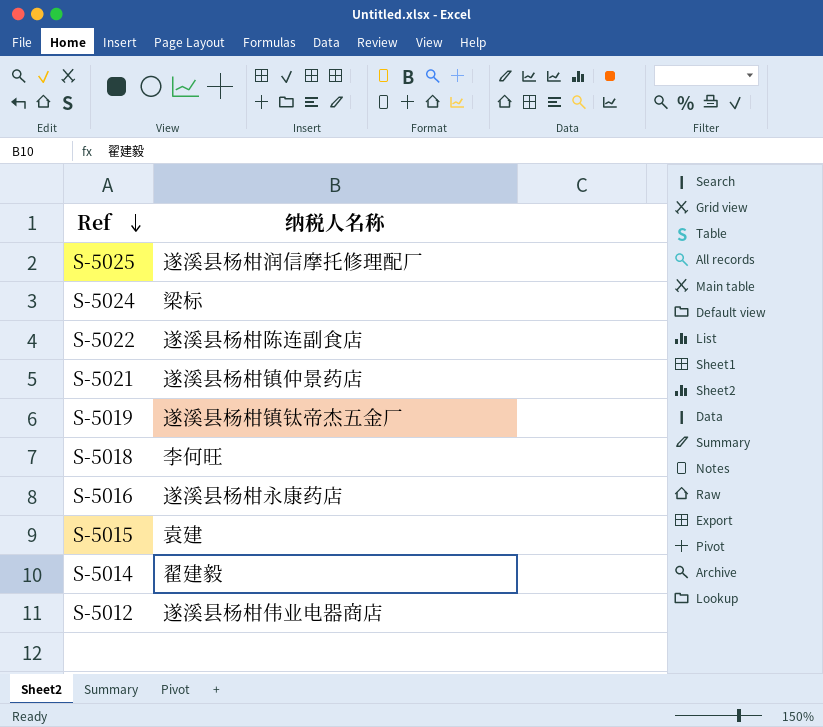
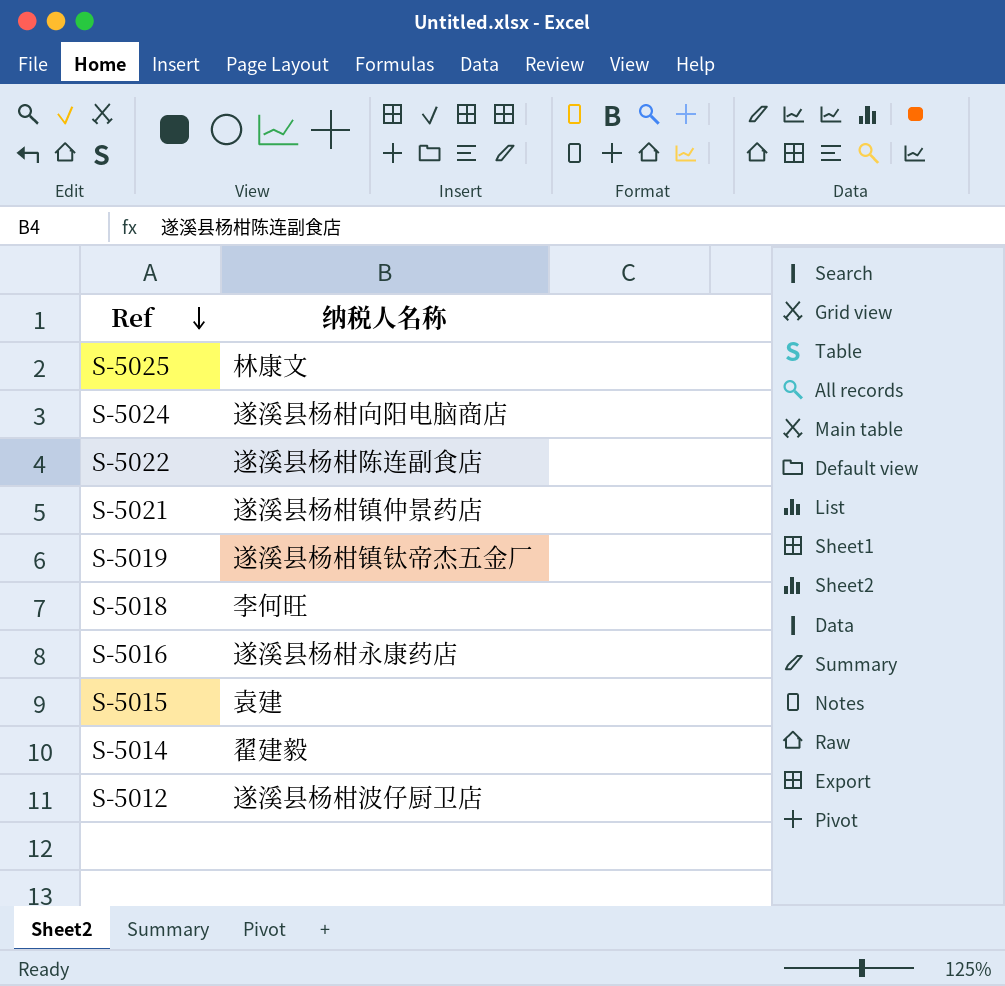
S-5025 | 纳税人名称: 遂溪县杨柑润信摩托修理配厂 -> 林康文
S-5024 | 纳税人名称: 梁标 -> 遂溪县杨柑向阳电脑商店
S-5012 | 纳税人名称: 遂溪县杨柑伟业电器商店 -> 遂溪县杨柑波仔厨卫店

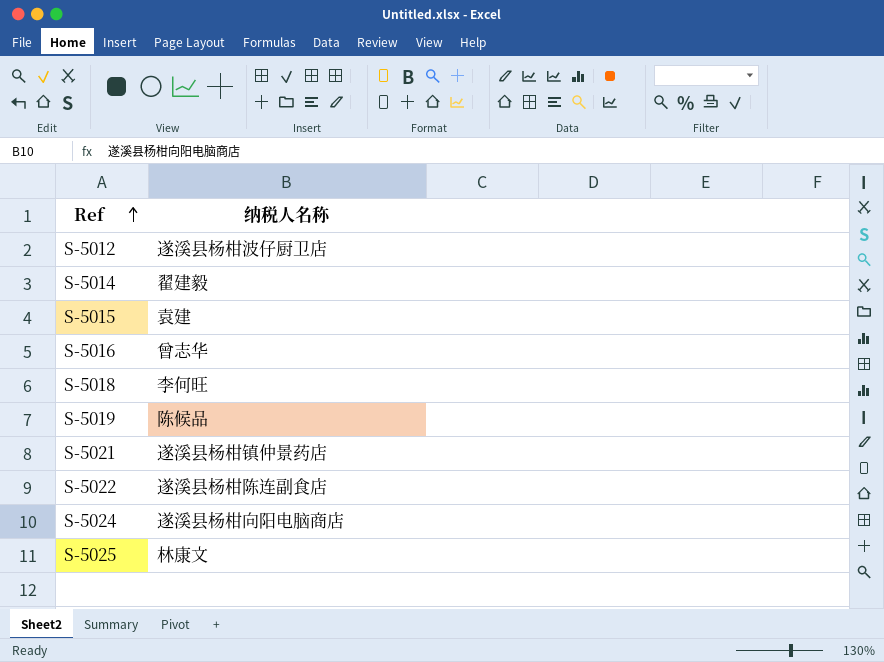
row order: Ref descending -> Ref ascending
S-5016 | 纳税人名称: 遂溪县杨柑永康药店 -> 曾志华
S-5019 | 纳税人名称: 遂溪县杨柑镇钛帝杰五金厂 -> 陈候品

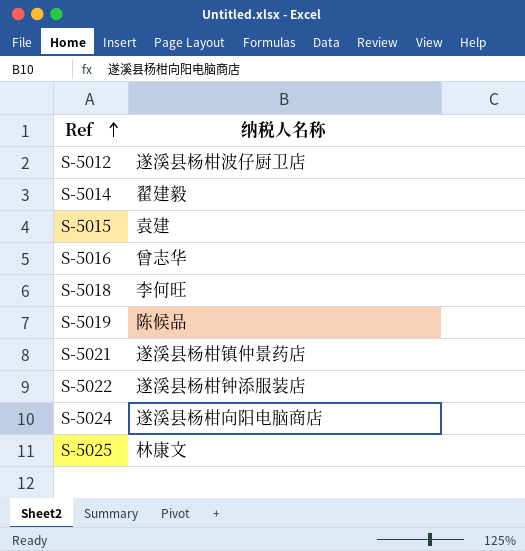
S-5022 | 纳税人名称: 遂溪县杨柑陈连副食店 -> 遂溪县杨柑钟添服装店

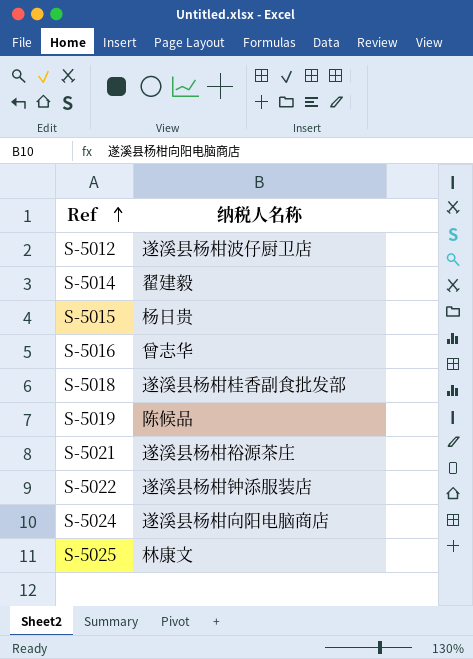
S-5015 | 纳税人名称: 袁建 -> 杨日贵
S-5018 | 纳税人名称: 李何旺 -> 遂溪县杨柑桂香副食批发部
S-5021 | 纳税人名称: 遂溪县杨柑镇仲景药店 -> 遂溪县杨柑裕源茶庄

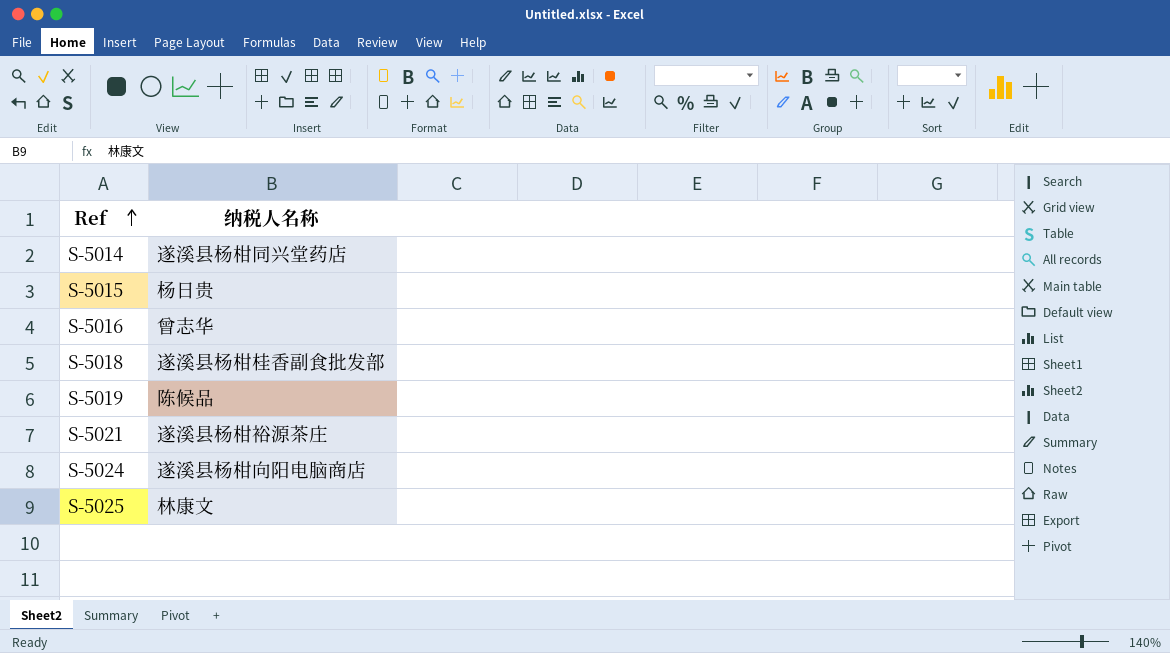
row S-5012: 遂溪县杨柑波仔厨卫店 -> none
row S-5022: 遂溪县杨柑钟添服装店 -> none
S-5014 | 纳税人名称: 翟建毅 -> 遂溪县杨柑同兴堂药店

